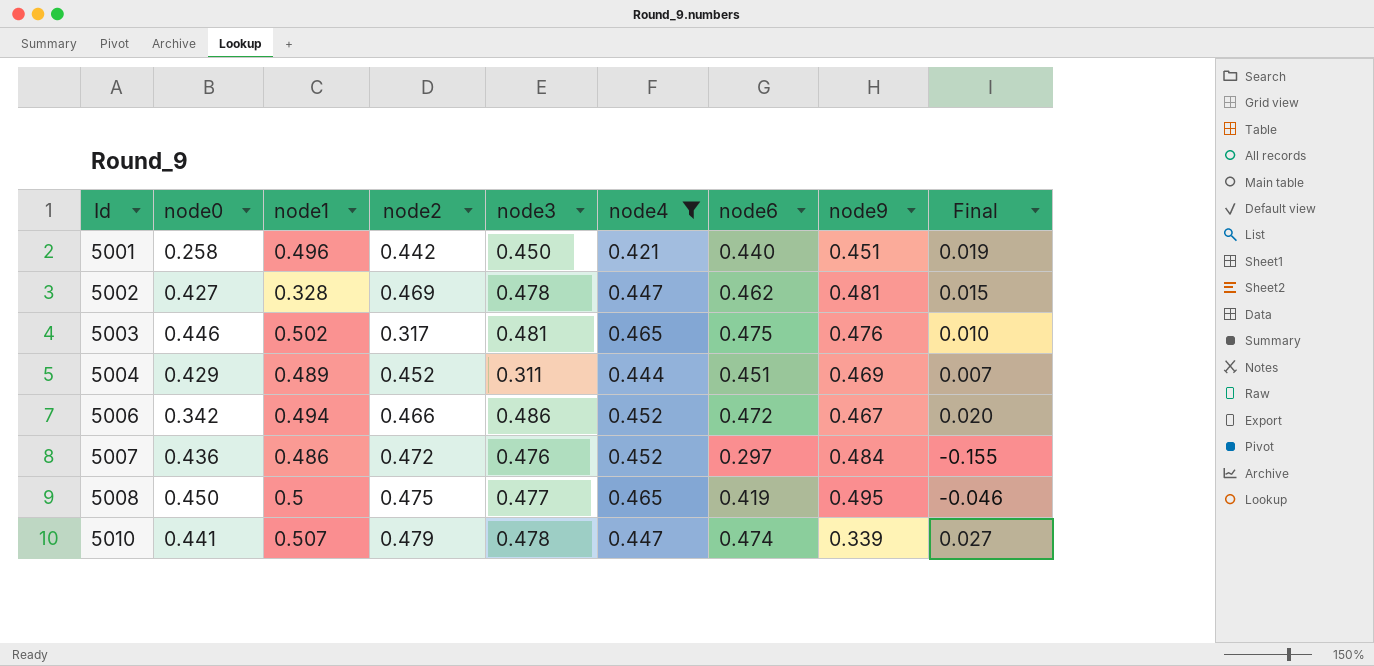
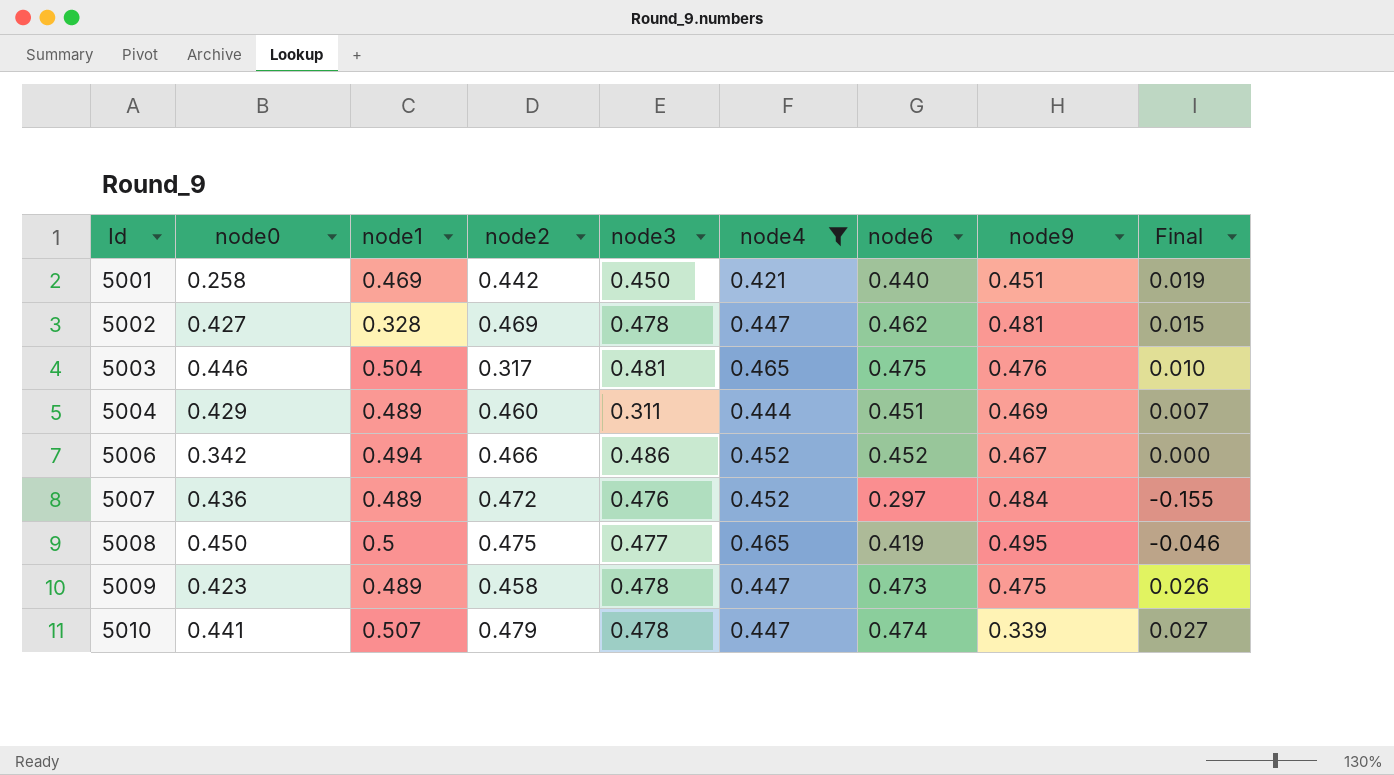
5001 | node1: 0.496 -> 0.469
5003 | node1: 0.502 -> 0.504
5004 | node2: 0.452 -> 0.460
5006 | node6: 0.472 -> 0.452
5006 | Final: 0.020 -> 0.000
5007 | node1: 0.486 -> 0.489
row 5009: none -> 0.423 | 0.489 | 0.458 | 0.478 | 0.447 | 0.473 | 0.475 | 0.026

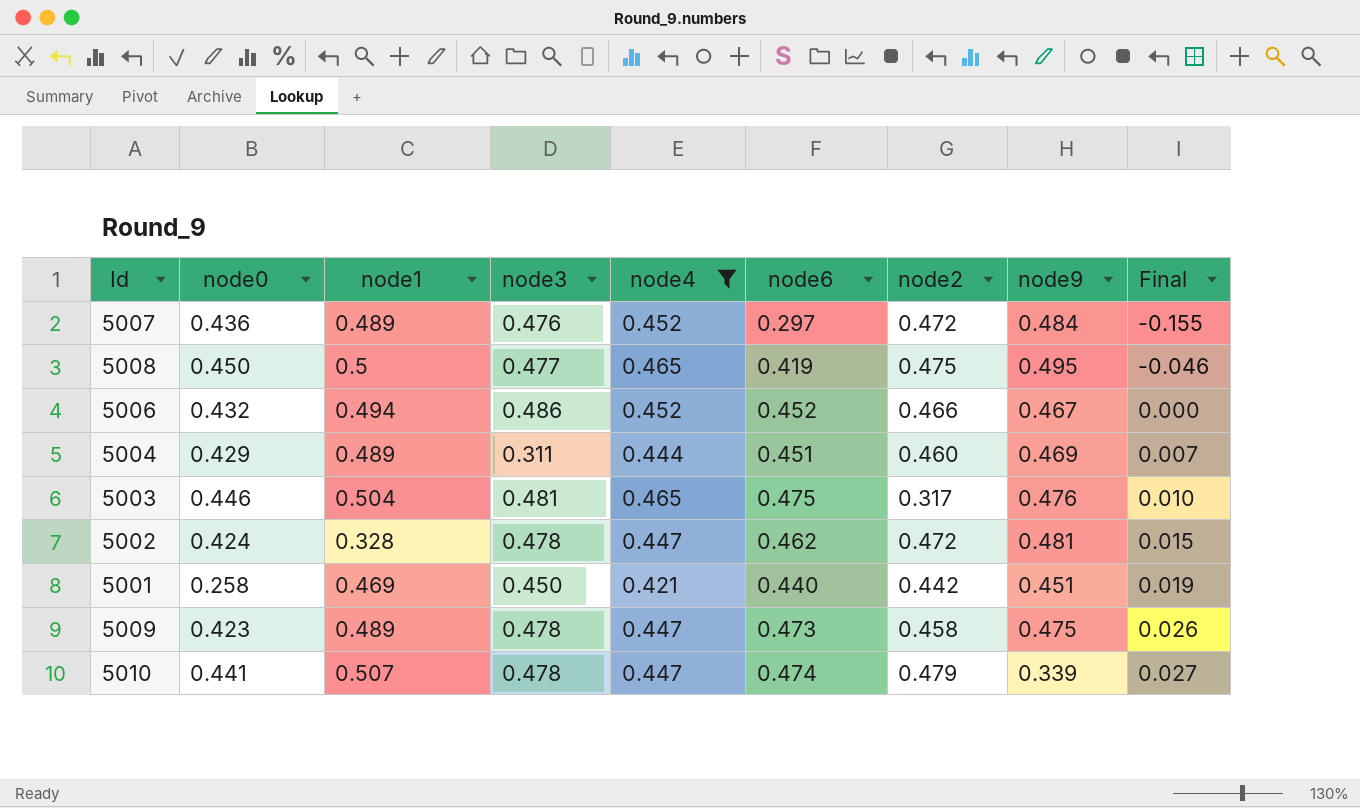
row order: Id ascending -> Final ascending
column node2 | position: 4 -> 7
5006 | node0: 0.342 -> 0.432
5002 | node0: 0.427 -> 0.424
5002 | node2: 0.469 -> 0.472

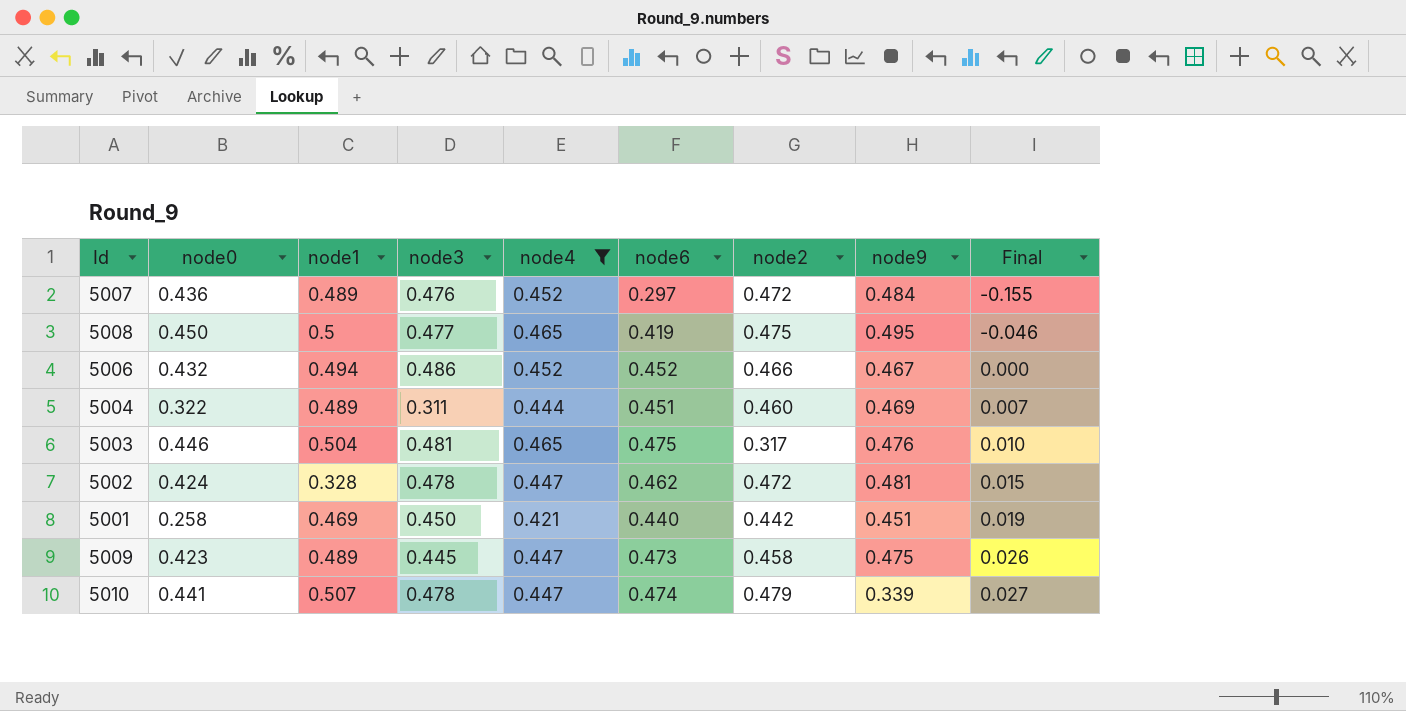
5004 | node0: 0.429 -> 0.322
5009 | node3: 0.478 -> 0.445

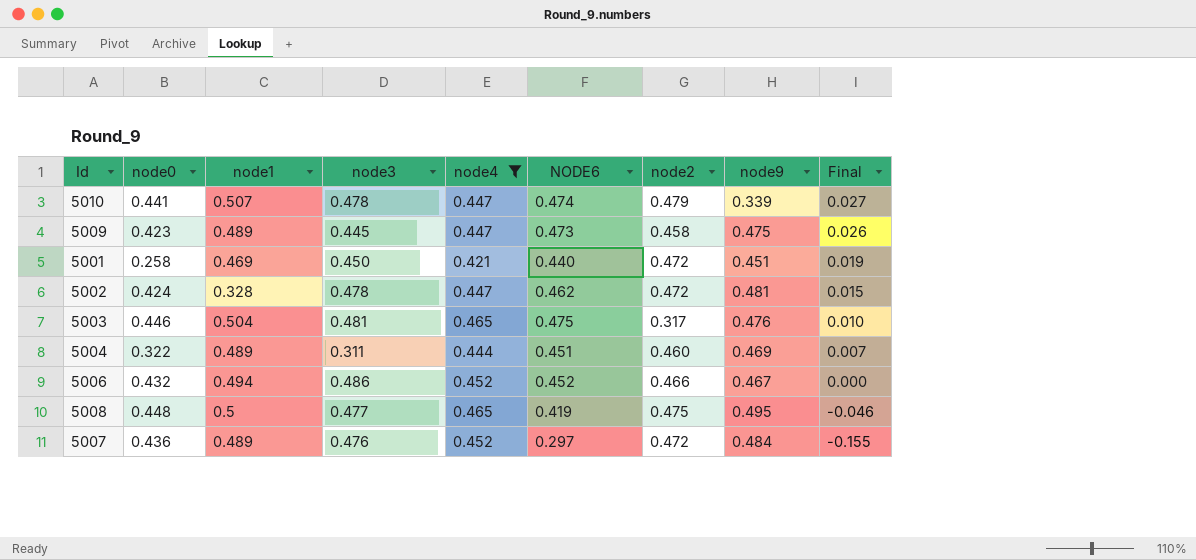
row order: Final ascending -> Final descending
column name: node6 -> NODE6
5001 | node2: 0.442 -> 0.472
5008 | node0: 0.450 -> 0.448

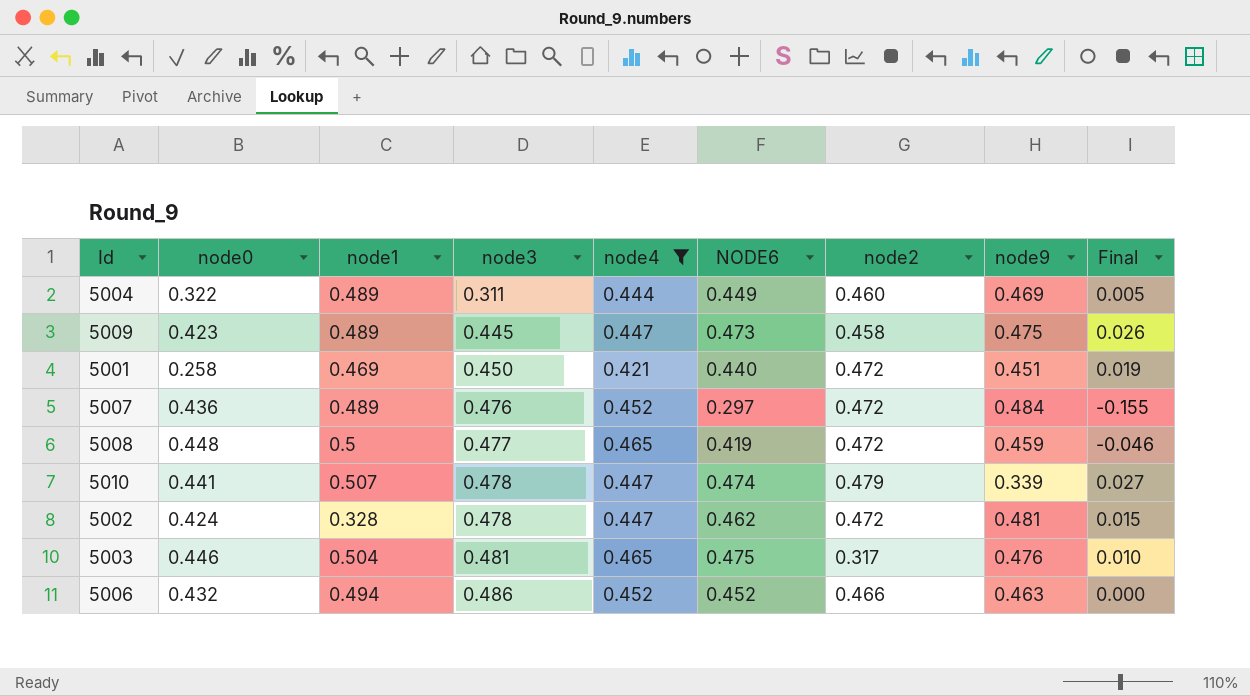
row order: Final descending -> node3 ascending
5004 | NODE6: 0.451 -> 0.449
5004 | Final: 0.007 -> 0.005
5008 | node2: 0.475 -> 0.472
5008 | node9: 0.495 -> 0.459
5006 | node9: 0.467 -> 0.463

